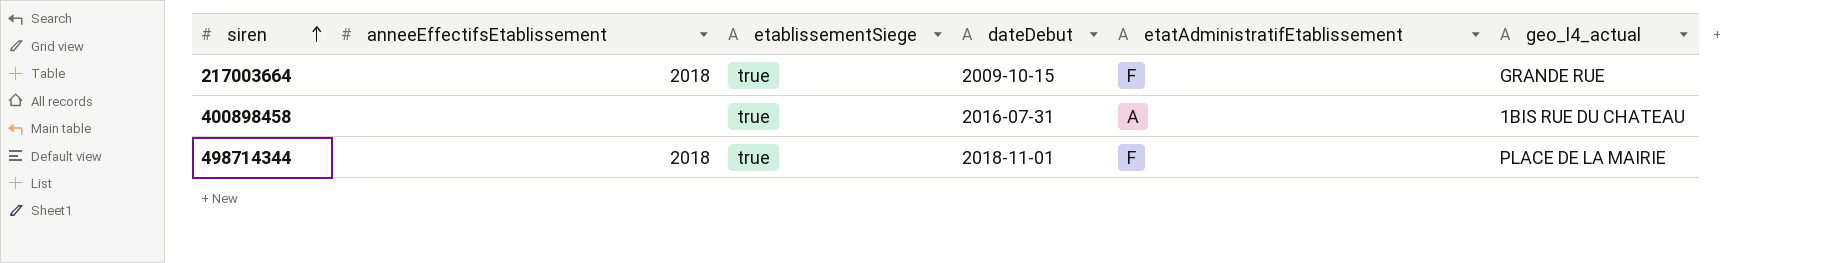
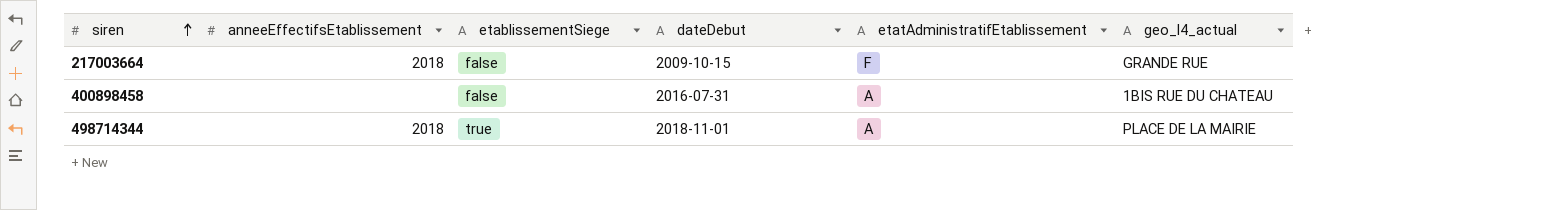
217003664 | etablissementSiege: true -> false
400898458 | etablissementSiege: true -> false
498714344 | etatAdministratifEtablissement: F -> A

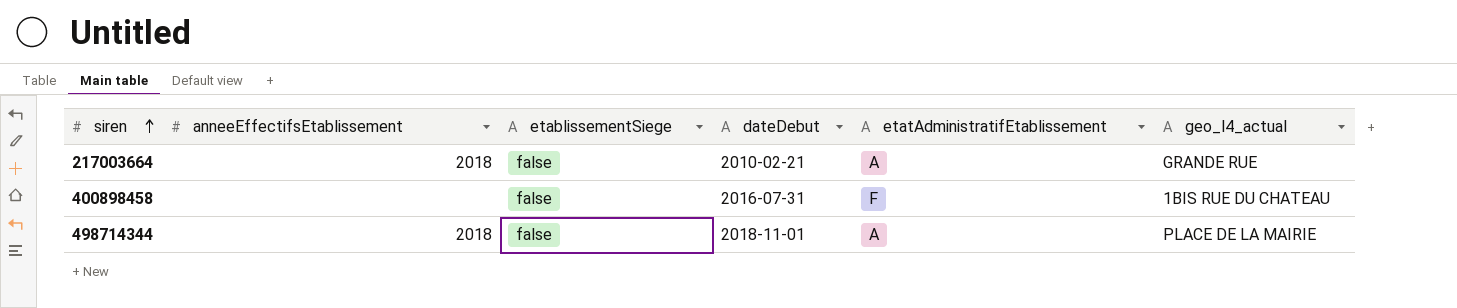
217003664 | dateDebut: 2009-10-15 -> 2010-02-21
217003664 | etatAdministratifEtablissement: F -> A
400898458 | etatAdministratifEtablissement: A -> F
498714344 | etablissementSiege: true -> false

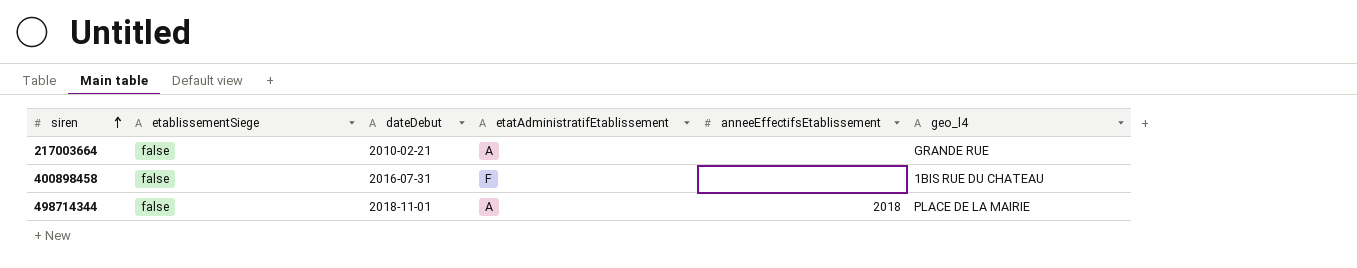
column anneeEffectifsEtablissement | position: 2 -> 5
column name: geo_l4_actual -> geo_l4
217003664 | anneeEffectifsEtablissement: 2018 -> none

